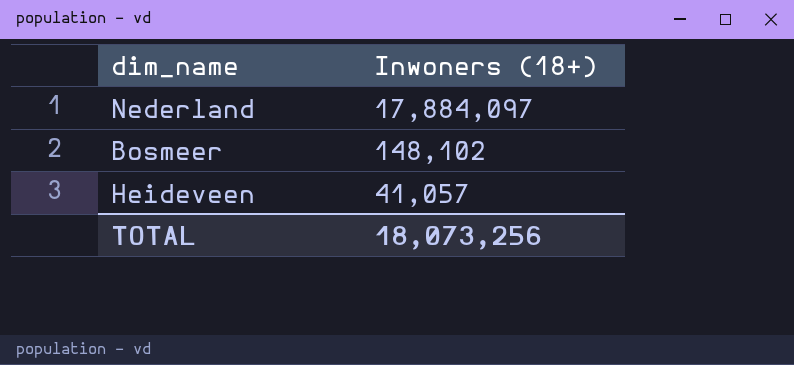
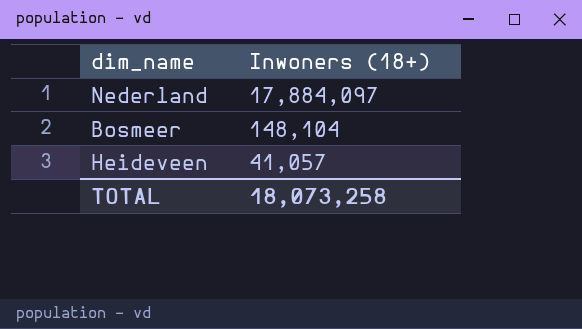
Bosmeer | Inwoners (18+): 148,102 -> 148,104
TOTAL | Inwoners (18+): 18,073,256 -> 18,073,258

